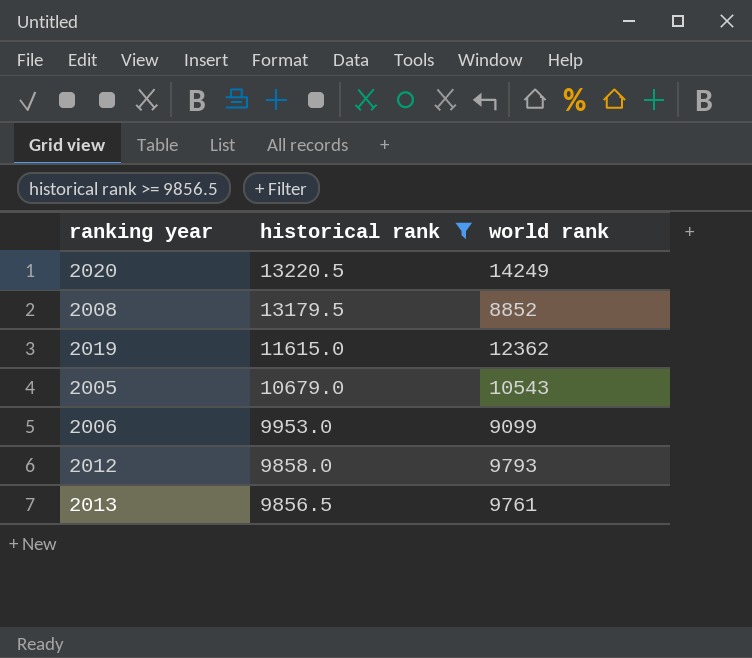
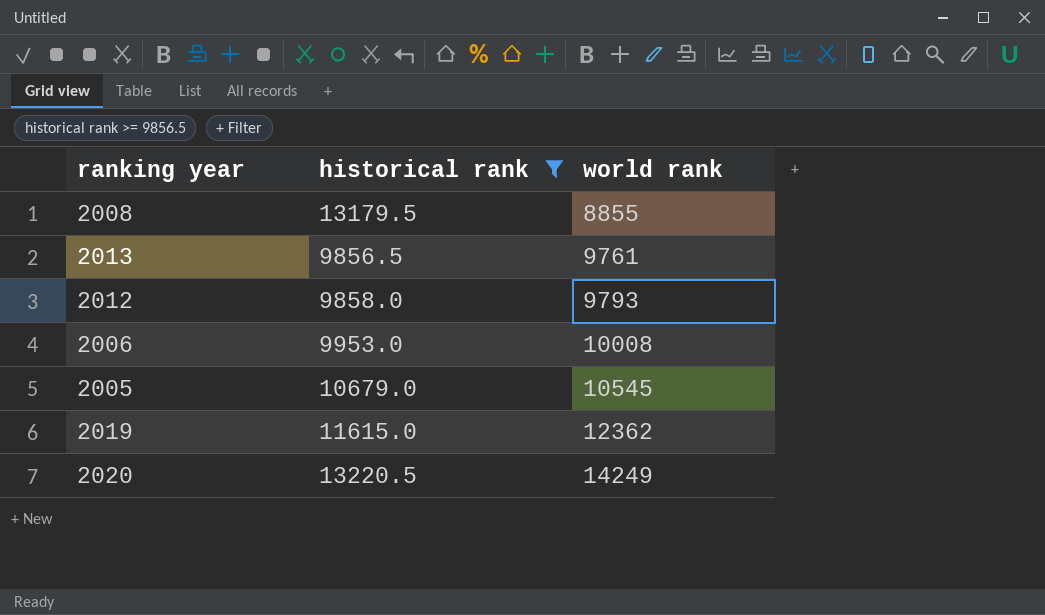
row order: historical rank descending -> world rank ascending
2008 | world rank: 8852 -> 8855
2006 | world rank: 9099 -> 10008
2005 | world rank: 10543 -> 10545

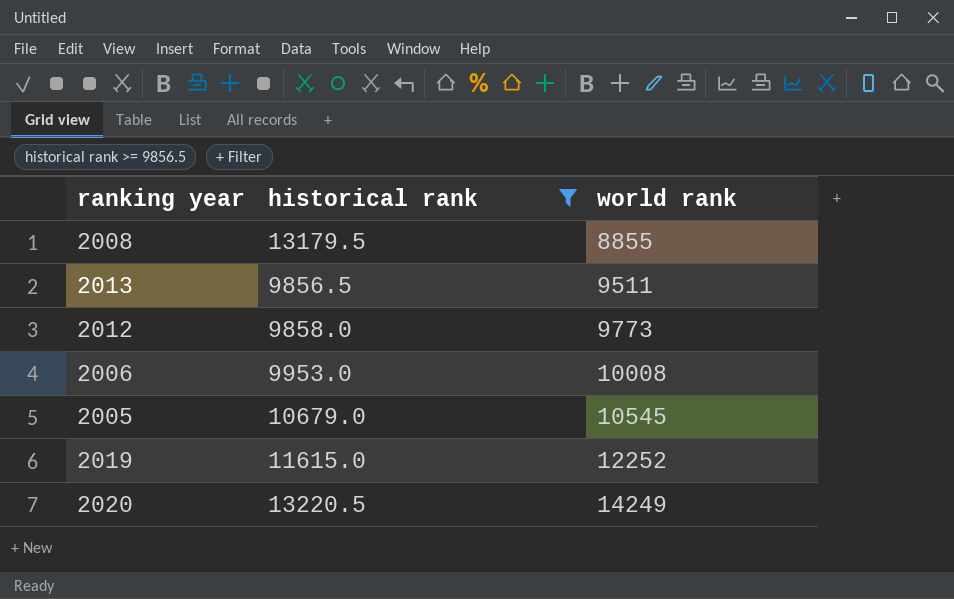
2013 | world rank: 9761 -> 9511
2012 | world rank: 9793 -> 9773
2019 | world rank: 12362 -> 12252

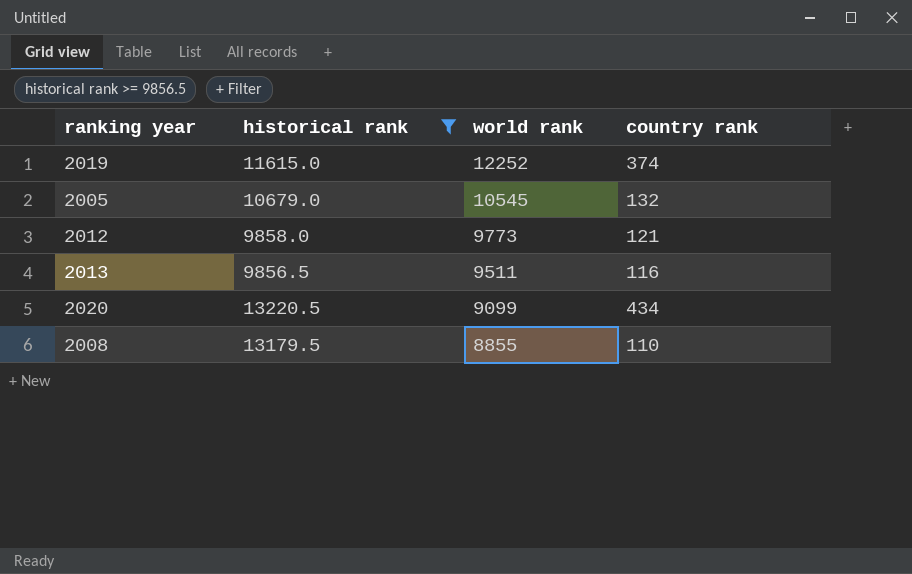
row order: world rank ascending -> world rank descending
column country rank | position: none -> 4
row 2006: 9953.0 | 10008 -> none
2020 | world rank: 14249 -> 9099

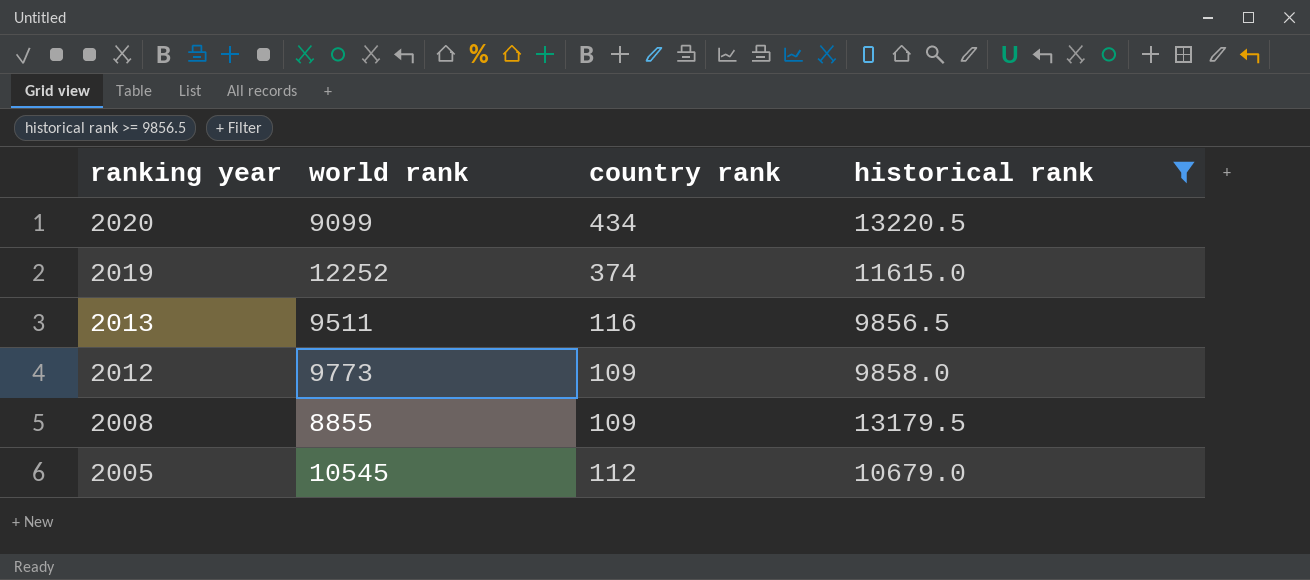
row order: world rank descending -> ranking year descending
column historical rank | position: 2 -> 4
2012 | country rank: 121 -> 109
2008 | country rank: 110 -> 109
2005 | country rank: 132 -> 112

